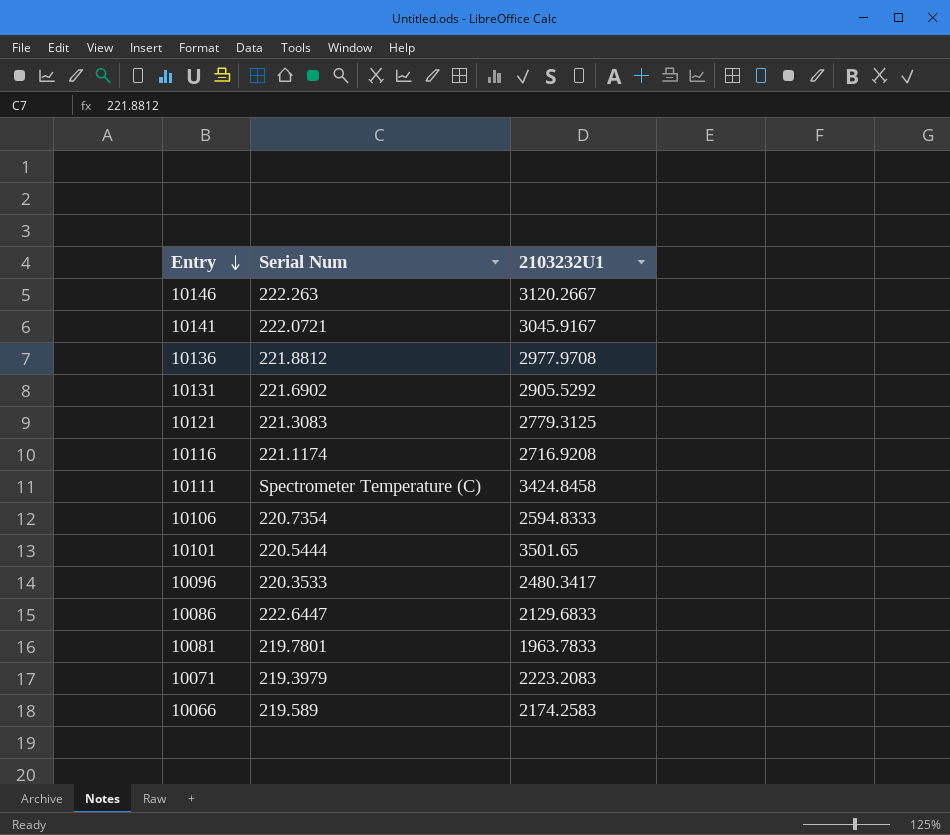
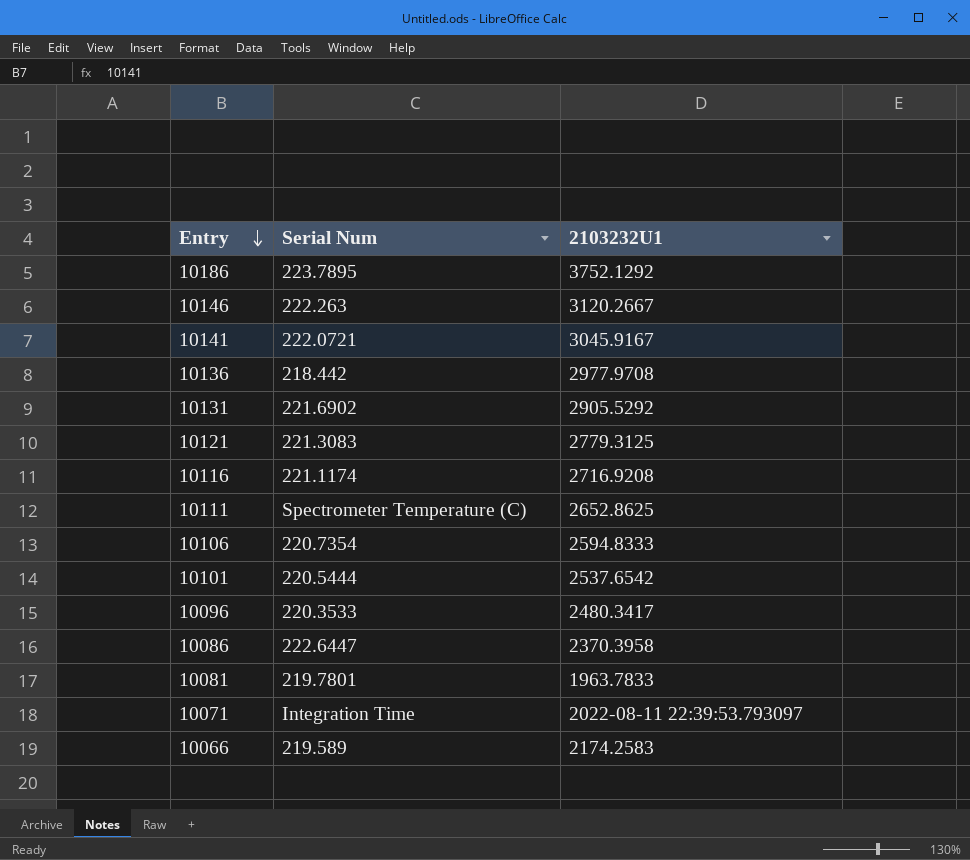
row 10186: none -> 223.7895 | 3752.1292
10136 | Serial Num: 221.8812 -> 218.442
10111 | 2103232U1: 3424.8458 -> 2652.8625
10101 | 2103232U1: 3501.65 -> 2537.6542
10086 | 2103232U1: 2129.6833 -> 2370.3958
10071 | Serial Num: 219.3979 -> Integration Time
10071 | 2103232U1: 2223.2083 -> 2022-08-11 22:39:53.793097

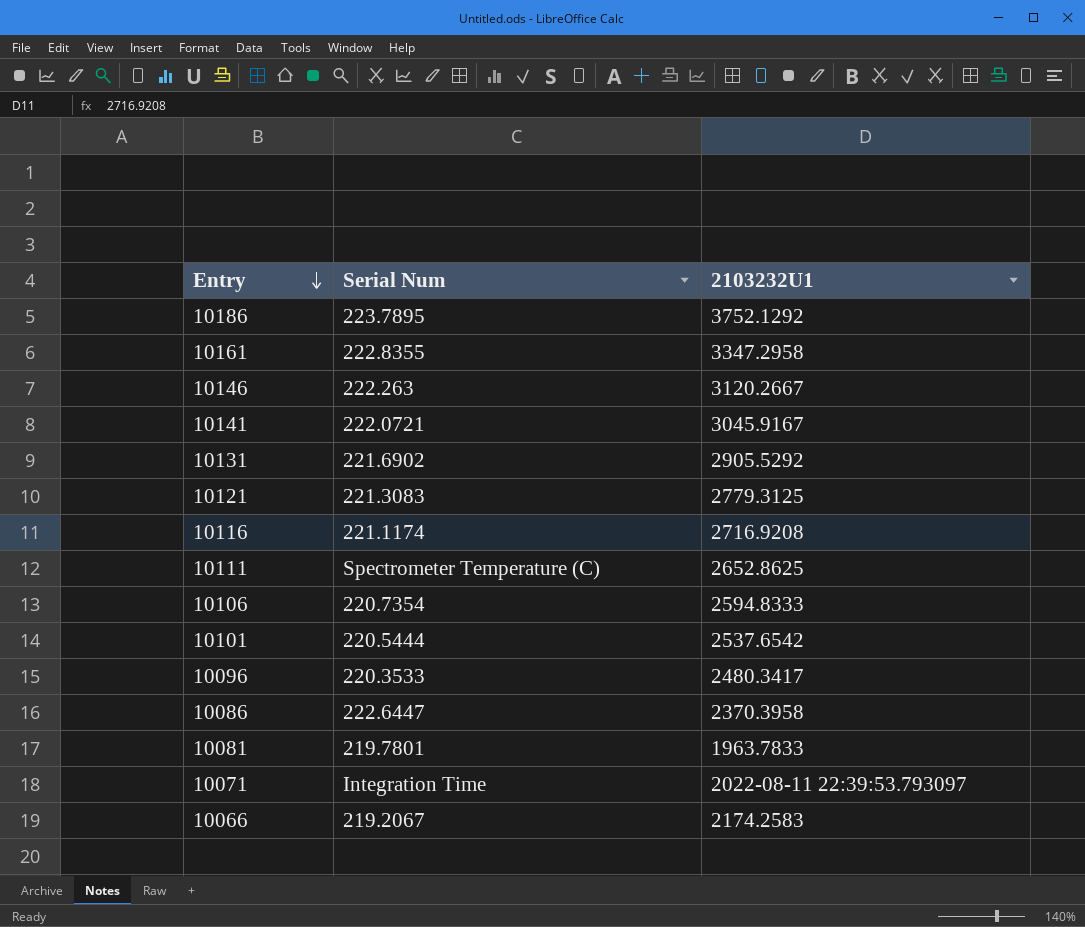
row 10136: 218.442 | 2977.9708 -> none
row 10161: none -> 222.8355 | 3347.2958
10066 | Serial Num: 219.589 -> 219.2067

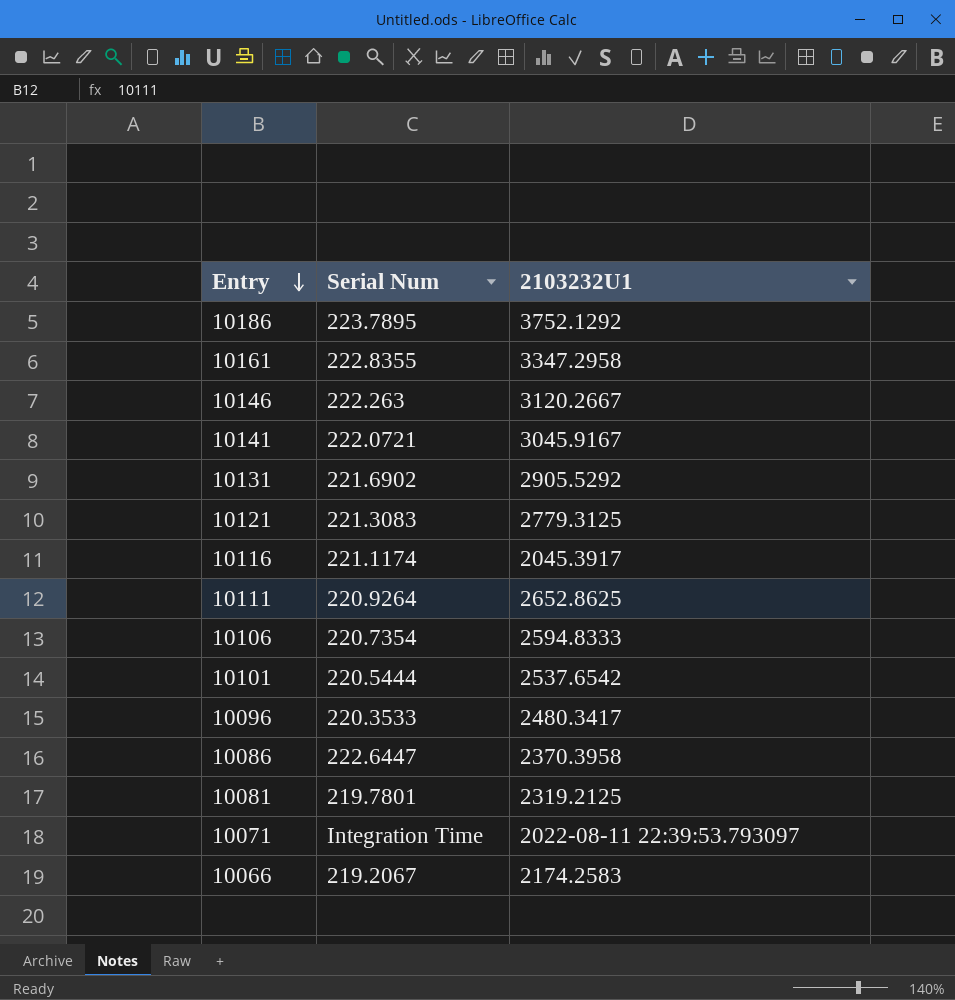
10116 | 2103232U1: 2716.9208 -> 2045.3917
10111 | Serial Num: Spectrometer Temperature (C) -> 220.9264
10081 | 2103232U1: 1963.7833 -> 2319.2125

